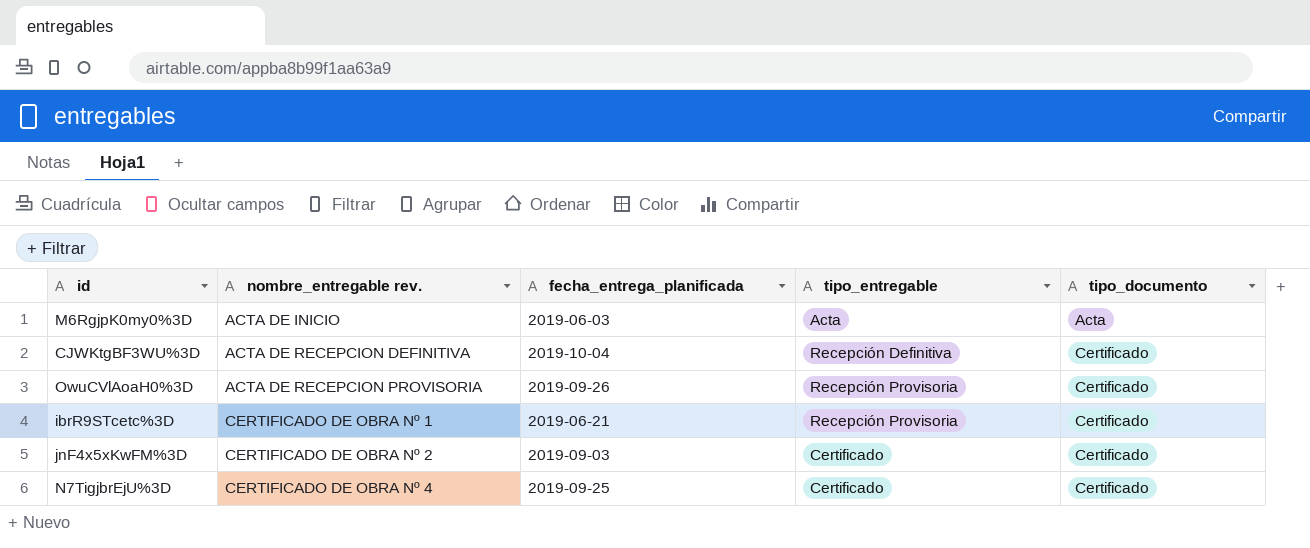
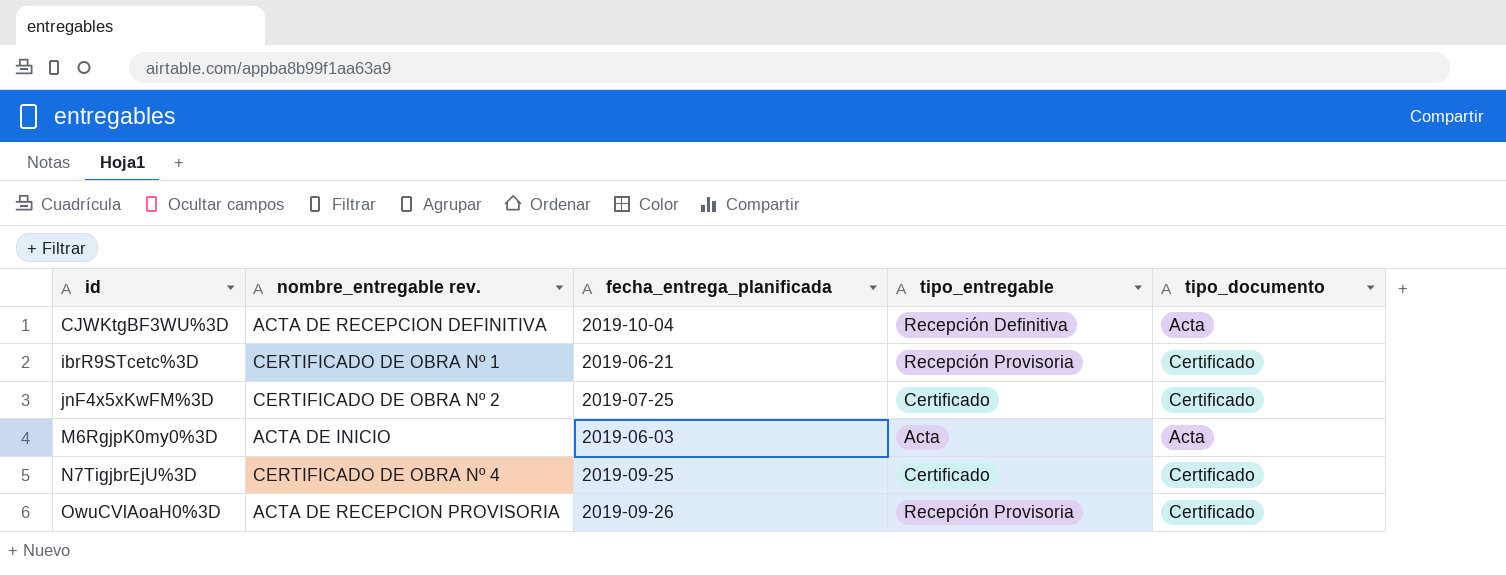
row order: nombre_entregable rev. ascending -> id ascending
CJWKtgBF3WU%3D | tipo_documento: Certificado -> Acta
jnF4x5xKwFM%3D | fecha_entrega_planificada: 2019-09-03 -> 2019-07-25

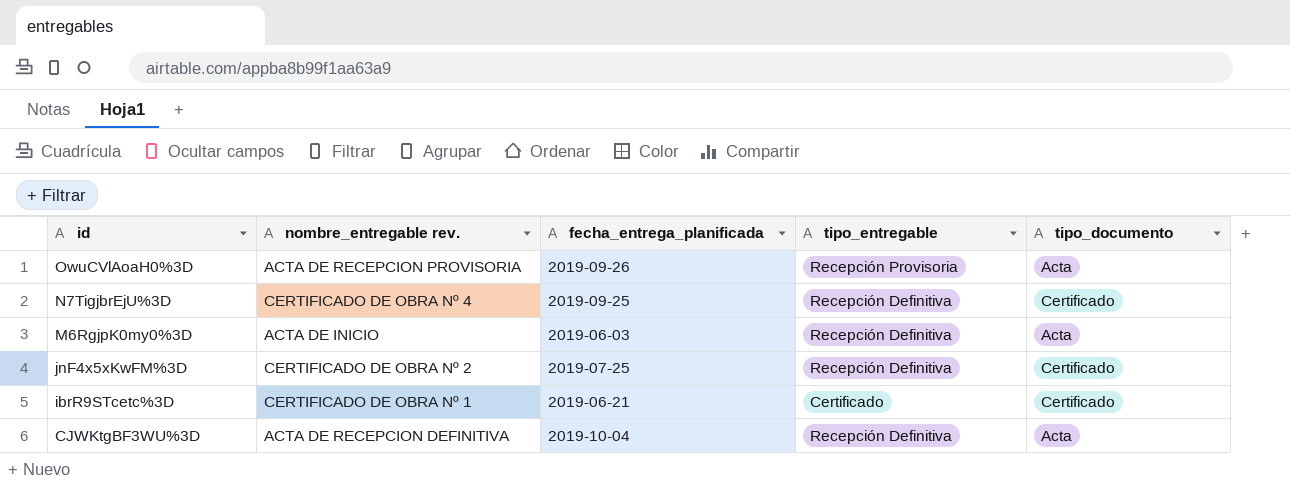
row order: id ascending -> id descending
OwuCVlAoaH0%3D | tipo_documento: Certificado -> Acta
N7TigjbrEjU%3D | tipo_entregable: Certificado -> Recepción Definitiva
M6RgjpK0my0%3D | tipo_entregable: Acta -> Recepción Definitiva
jnF4x5xKwFM%3D | tipo_entregable: Certificado -> Recepción Definitiva
ibrR9STcetc%3D | tipo_entregable: Recepción Provisoria -> Certificado

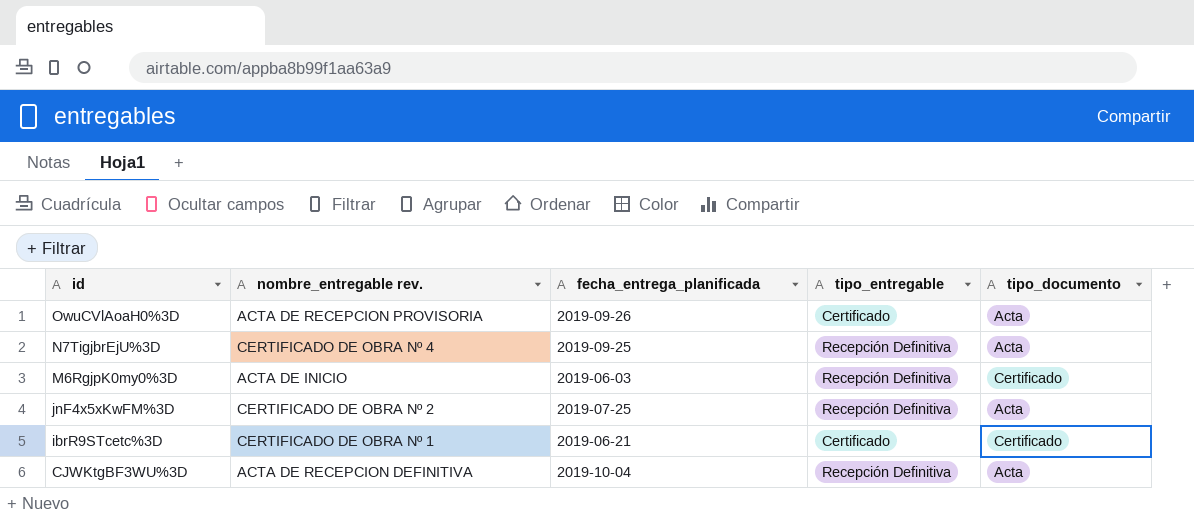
OwuCVlAoaH0%3D | tipo_entregable: Recepción Provisoria -> Certificado
N7TigjbrEjU%3D | tipo_documento: Certificado -> Acta
M6RgjpK0my0%3D | tipo_documento: Acta -> Certificado
jnF4x5xKwFM%3D | tipo_documento: Certificado -> Acta

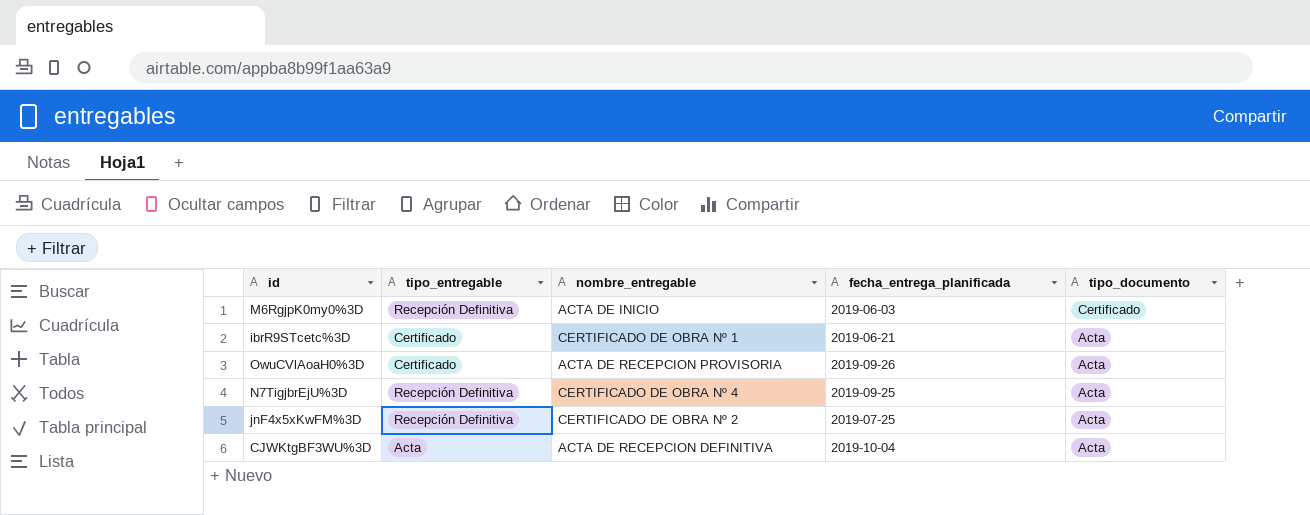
row order: id descending -> tipo_documento descending
column tipo_entregable | position: 4 -> 2
column name: nombre_entregable rev. -> nombre_entregable
ibrR9STcetc%3D | tipo_documento: Certificado -> Acta
CJWKtgBF3WU%3D | tipo_entregable: Recepción Definitiva -> Acta

